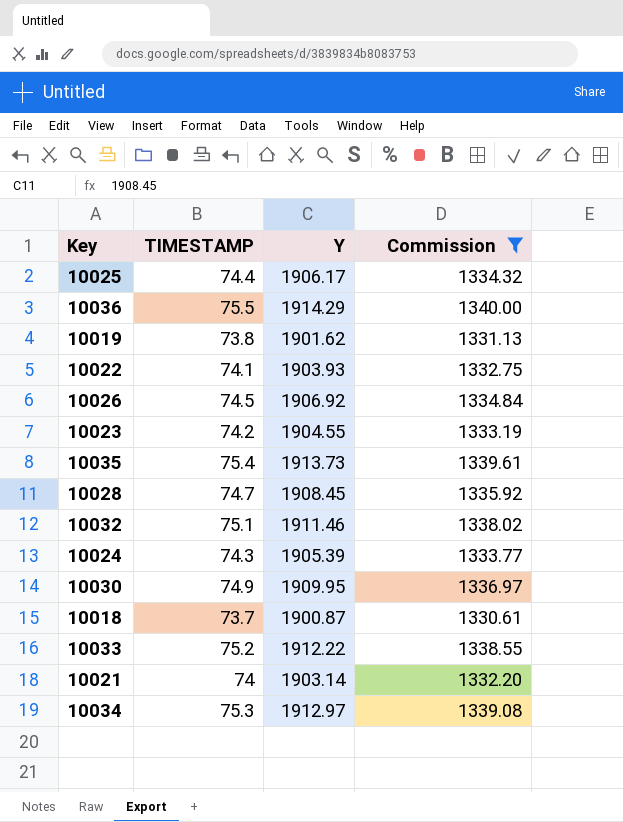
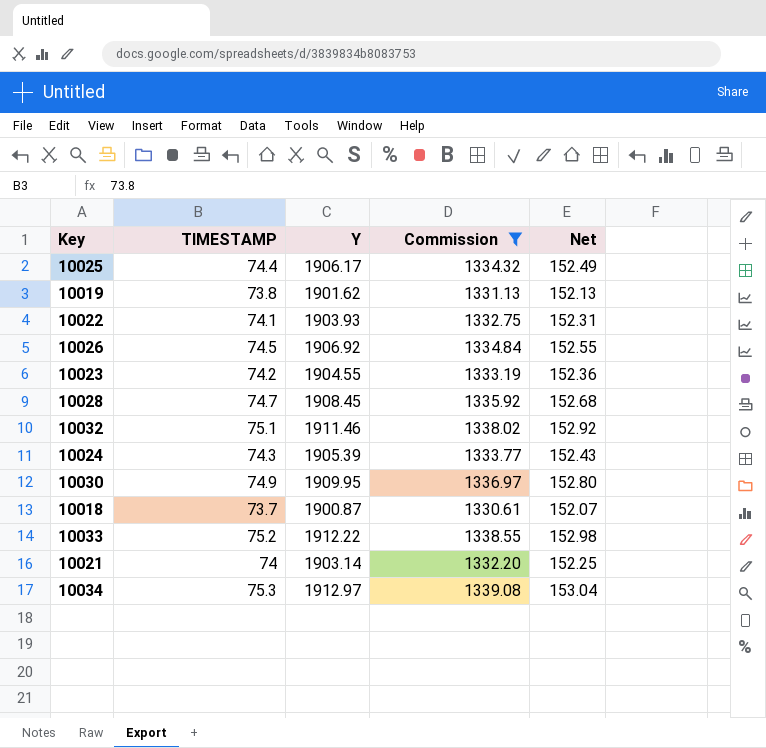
column Net | formula: none -> [Y] * 0.08
row 10036: 75.5 | 1914.29 | 1340.00 -> none
row 10035: 75.4 | 1913.73 | 1339.61 -> none

